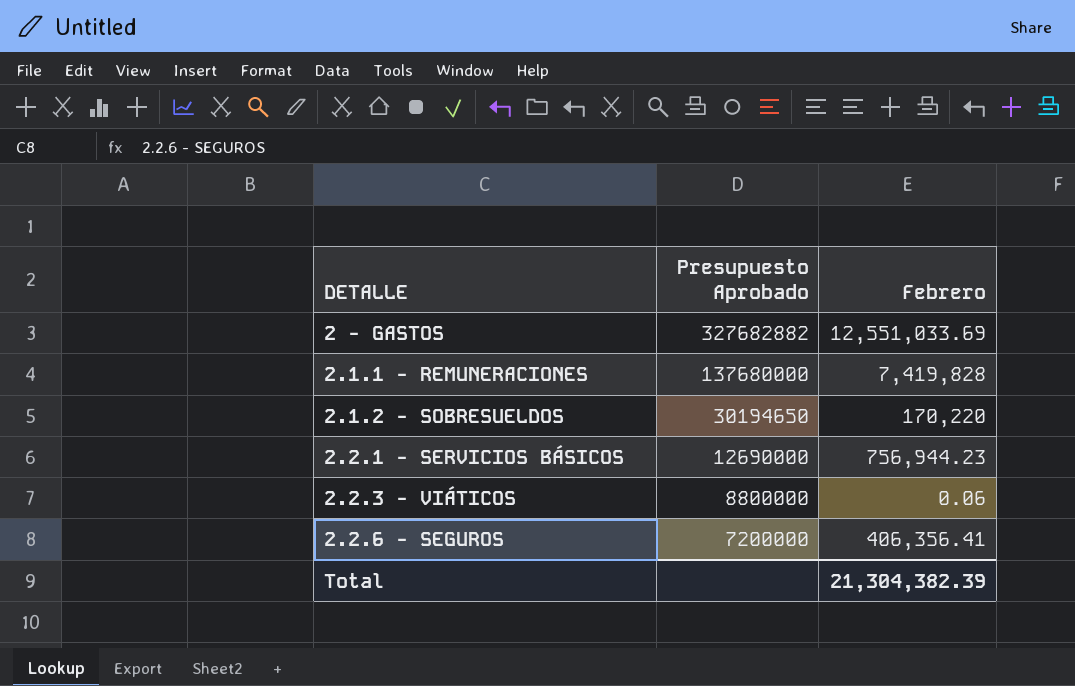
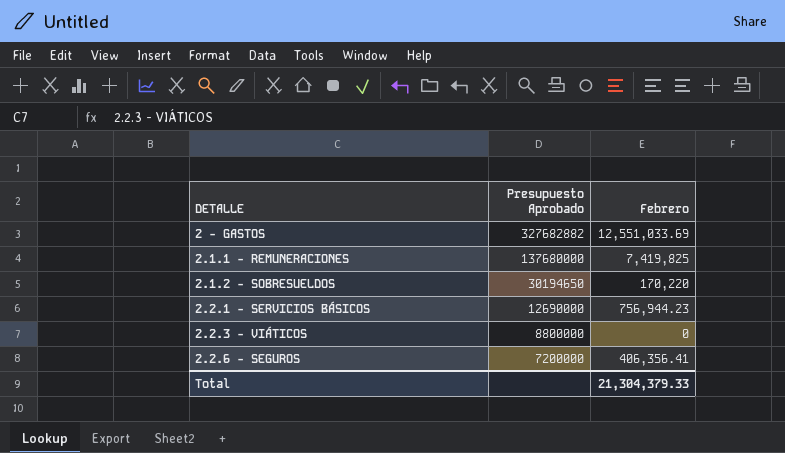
2.1.1 - REMUNERACIONES | Febrero: 7,419,828 -> 7,419,825
2.2.3 - VIÁTICOS | Febrero: 0.06 -> 0
Total | Febrero: 21,304,382.39 -> 21,304,379.33

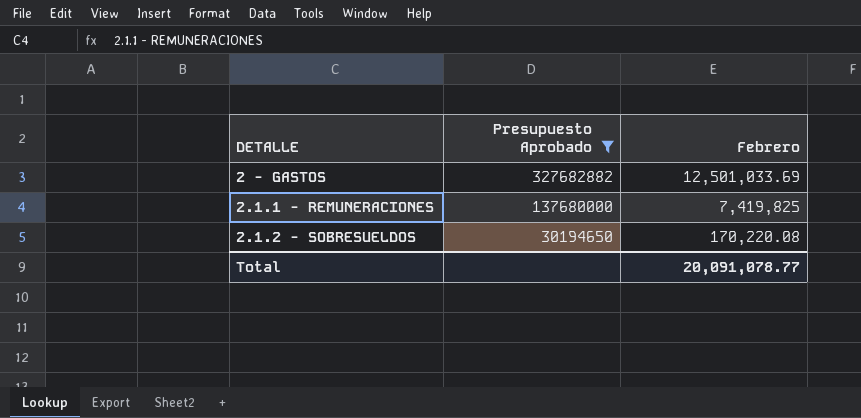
filter: none -> Presupuesto Aprobado >= 30194650
2 - GASTOS | Febrero: 12,551,033.69 -> 12,501,033.69
2.1.2 - SOBRESUELDOS | Febrero: 170,220 -> 170,220.08
Total | Febrero: 21,304,379.33 -> 20,091,078.77

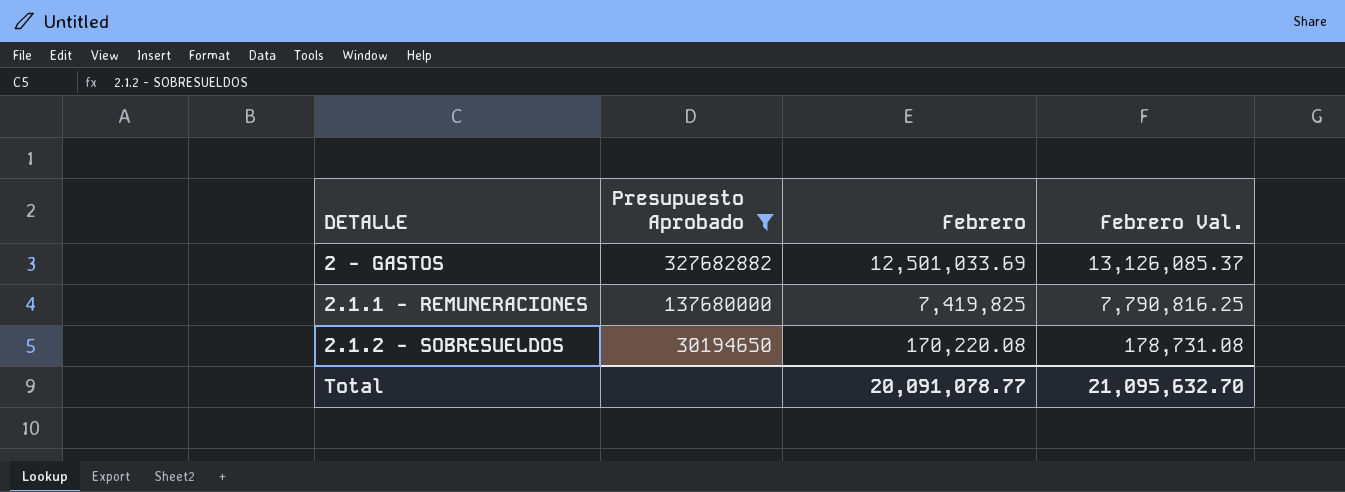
column Febrero Val. | formula: none -> [Febrero] * 1.05

